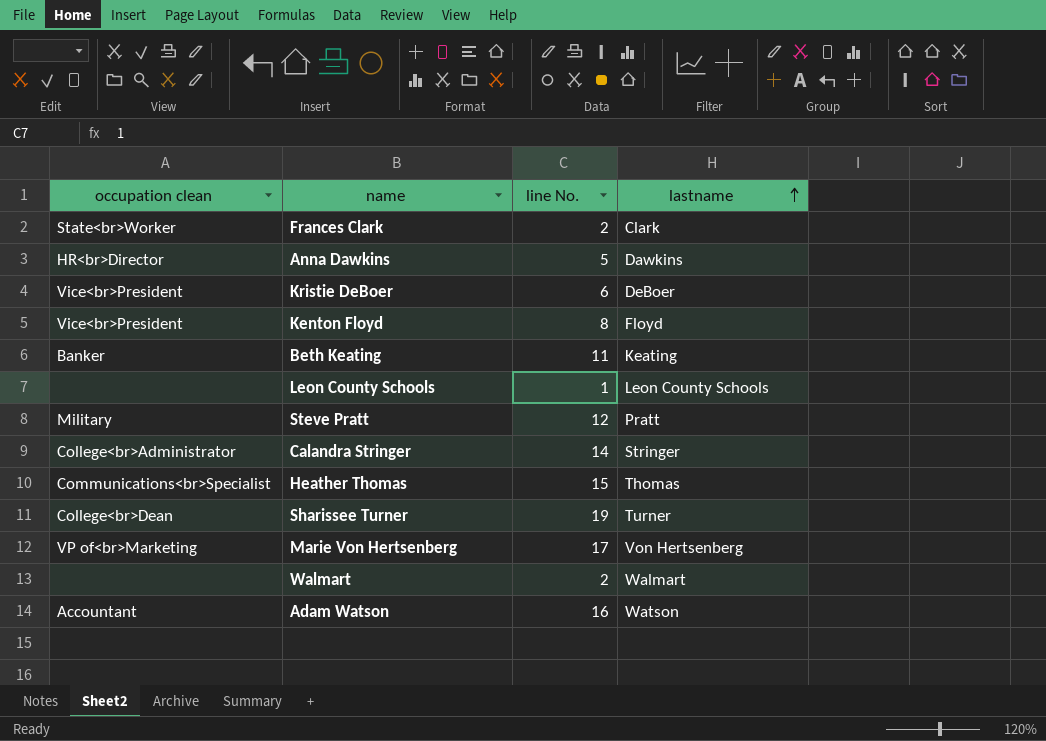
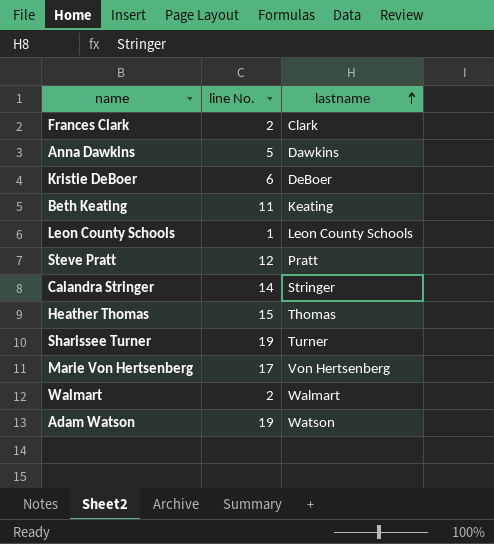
column occupation clean | position: 1 -> none
row Kenton Floyd: Vice<br>President | 8 | Floyd -> none
Adam Watson | line No.: 16 -> 19

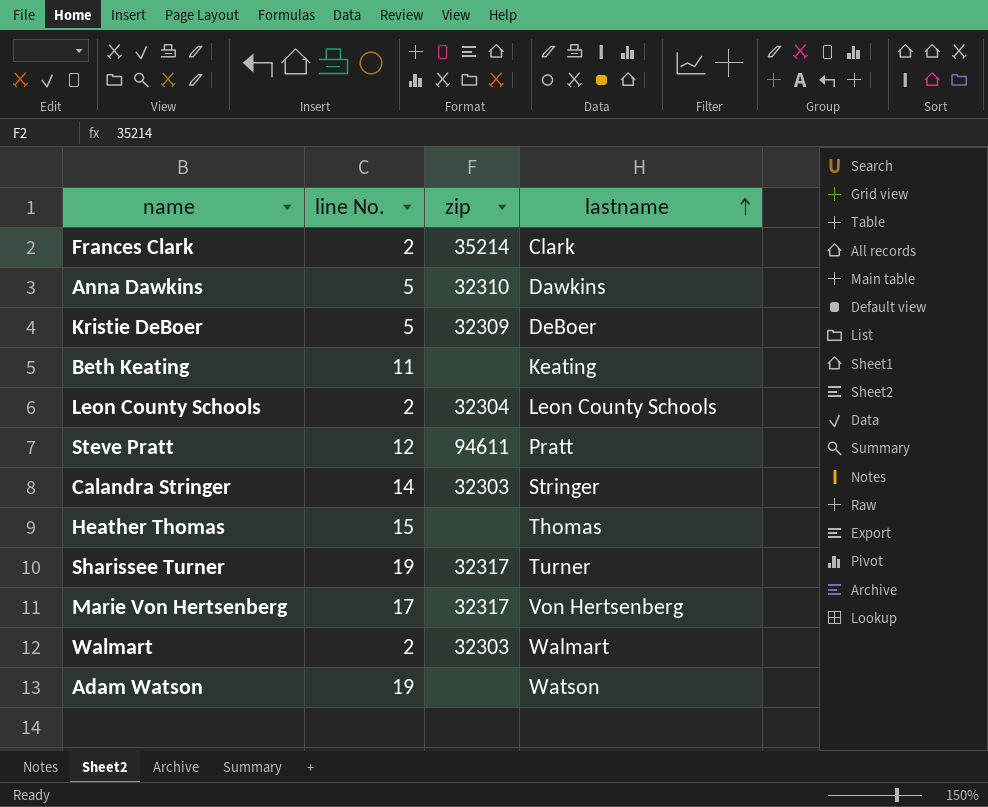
column zip | position: none -> 3
Kristie DeBoer | line No.: 6 -> 5
Leon County Schools | line No.: 1 -> 2

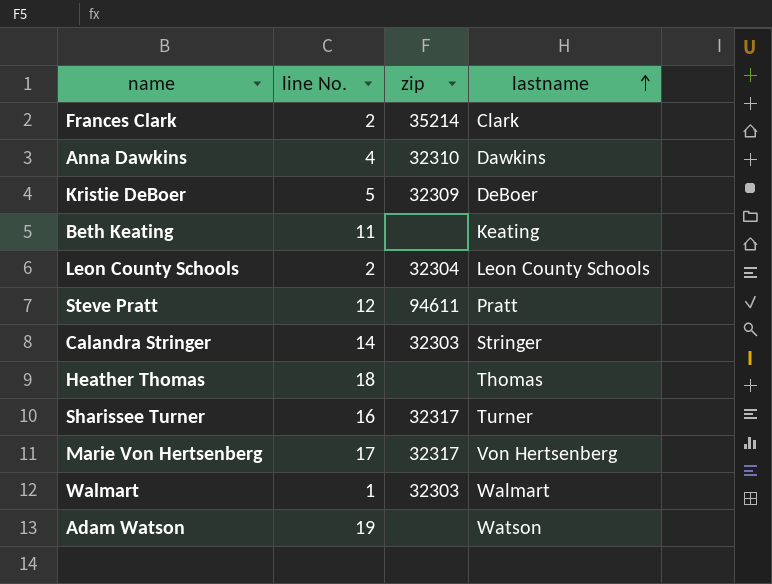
Anna Dawkins | line No.: 5 -> 4
Heather Thomas | line No.: 15 -> 18
Sharissee Turner | line No.: 19 -> 16
Walmart | line No.: 2 -> 1

